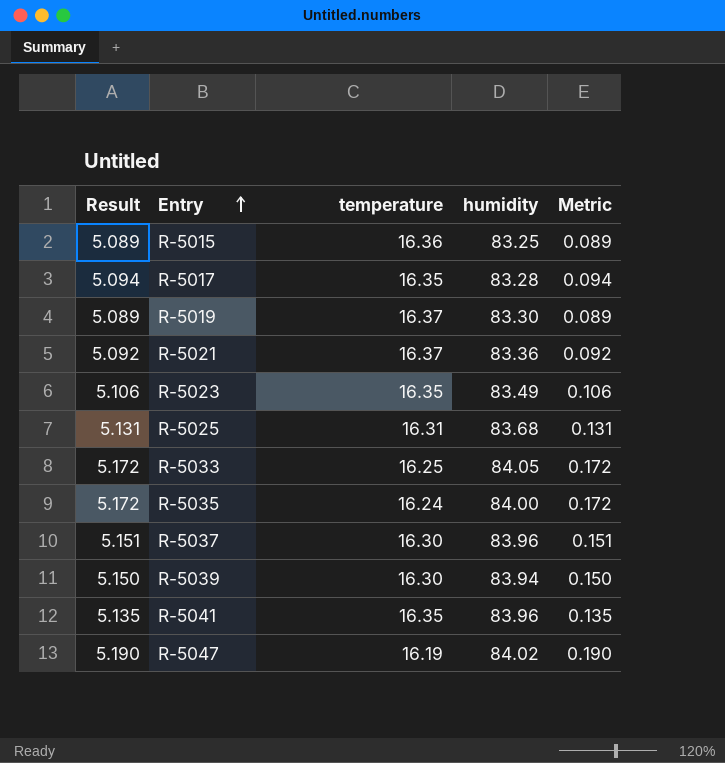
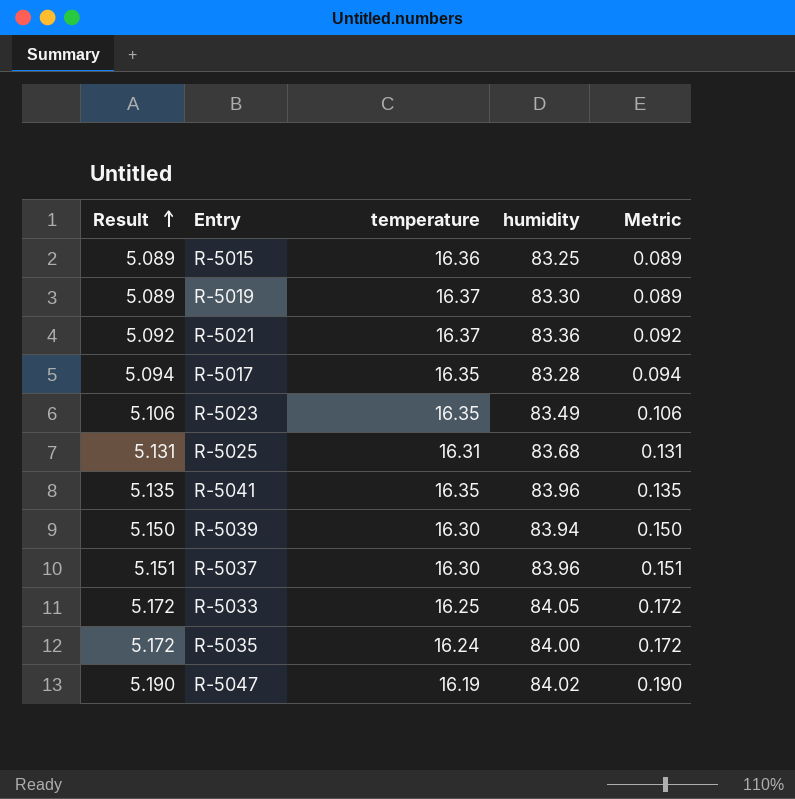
row order: Entry ascending -> Result ascending

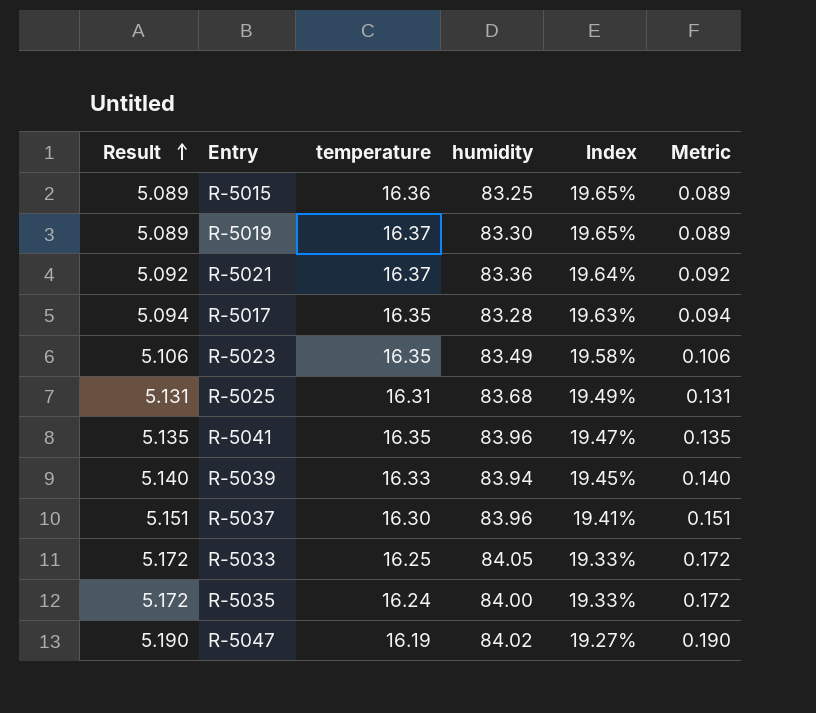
column Index | formula: none -> [temperature] / [humidity]
R-5039 | Result: 5.150 -> 5.140
R-5039 | temperature: 16.30 -> 16.33
R-5039 | Metric: 0.150 -> 0.140

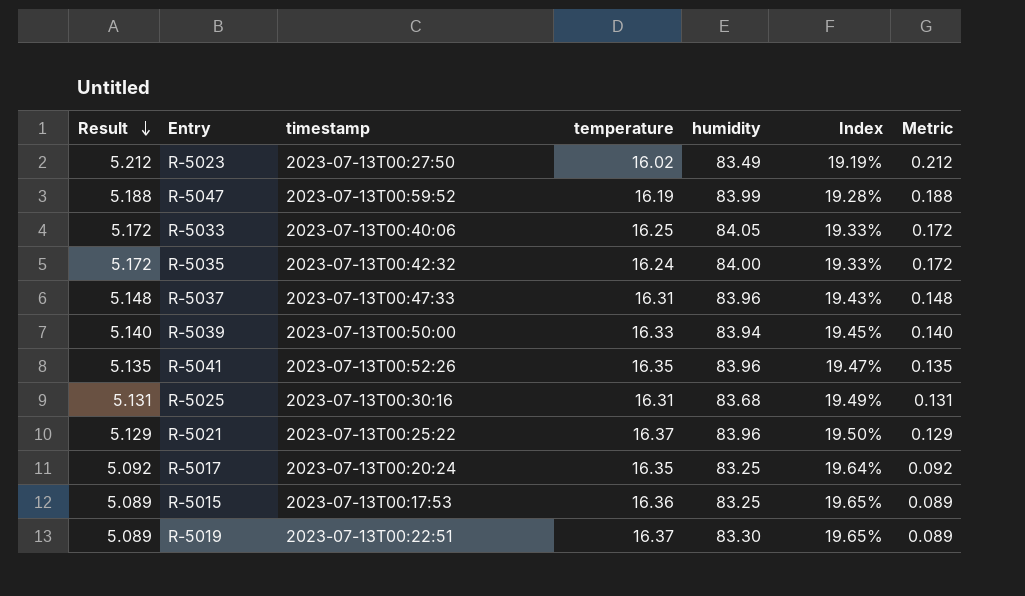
row order: Result ascending -> Result descending
column timestamp | position: none -> 3
R-5023 | Result: 5.106 -> 5.212
R-5023 | temperature: 16.35 -> 16.02
R-5023 | Index: 19.58% -> 19.19%
R-5023 | Metric: 0.106 -> 0.212
R-5047 | Result: 5.190 -> 5.188
R-5047 | humidity: 84.02 -> 83.99
R-5047 | Index: 19.27% -> 19.28%
R-5047 | Metric: 0.190 -> 0.188
R-5037 | Result: 5.151 -> 5.148
R-5037 | temperature: 16.30 -> 16.31
R-5037 | Index: 19.41% -> 19.43%
R-5037 | Metric: 0.151 -> 0.148
R-5021 | Result: 5.092 -> 5.129
R-5021 | humidity: 83.36 -> 83.96
R-5021 | Index: 19.64% -> 19.50%
R-5021 | Metric: 0.092 -> 0.129
R-5017 | Result: 5.094 -> 5.092
R-5017 | humidity: 83.28 -> 83.25
R-5017 | Index: 19.63% -> 19.64%
R-5017 | Metric: 0.094 -> 0.092

